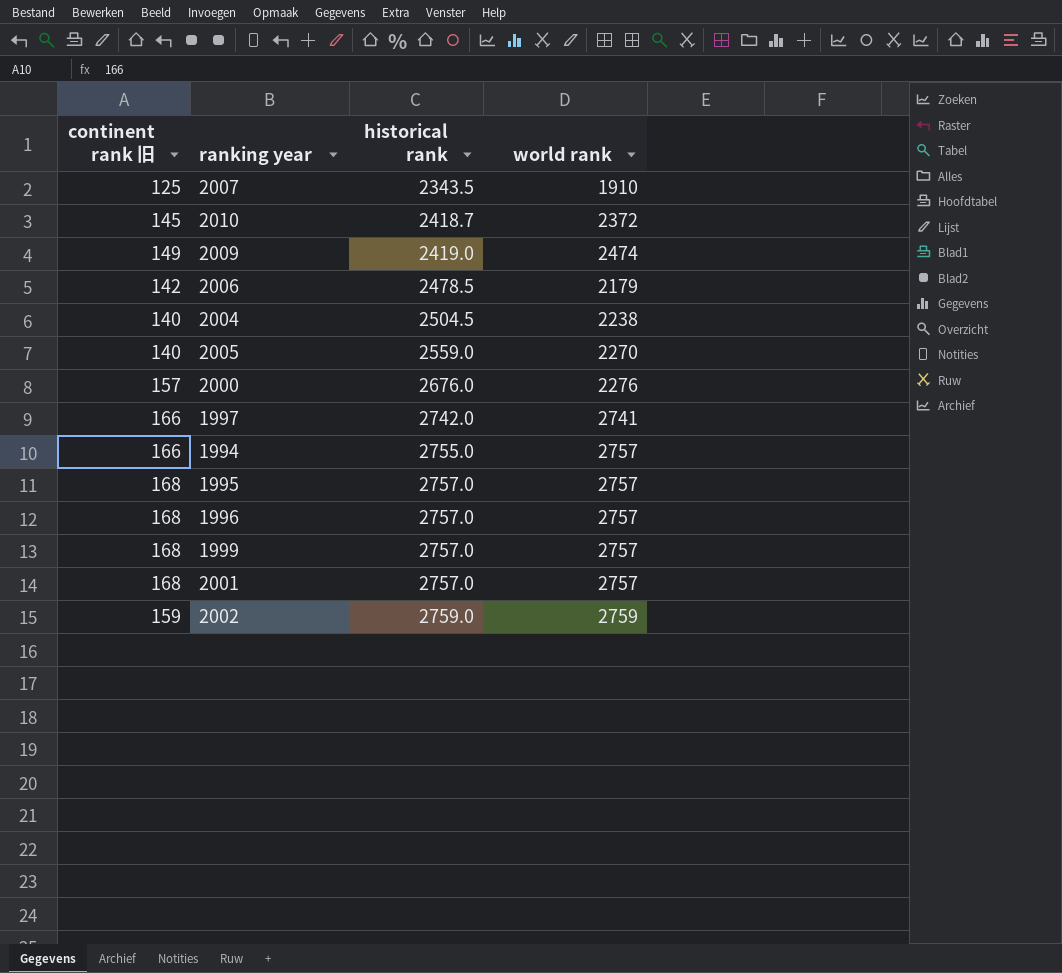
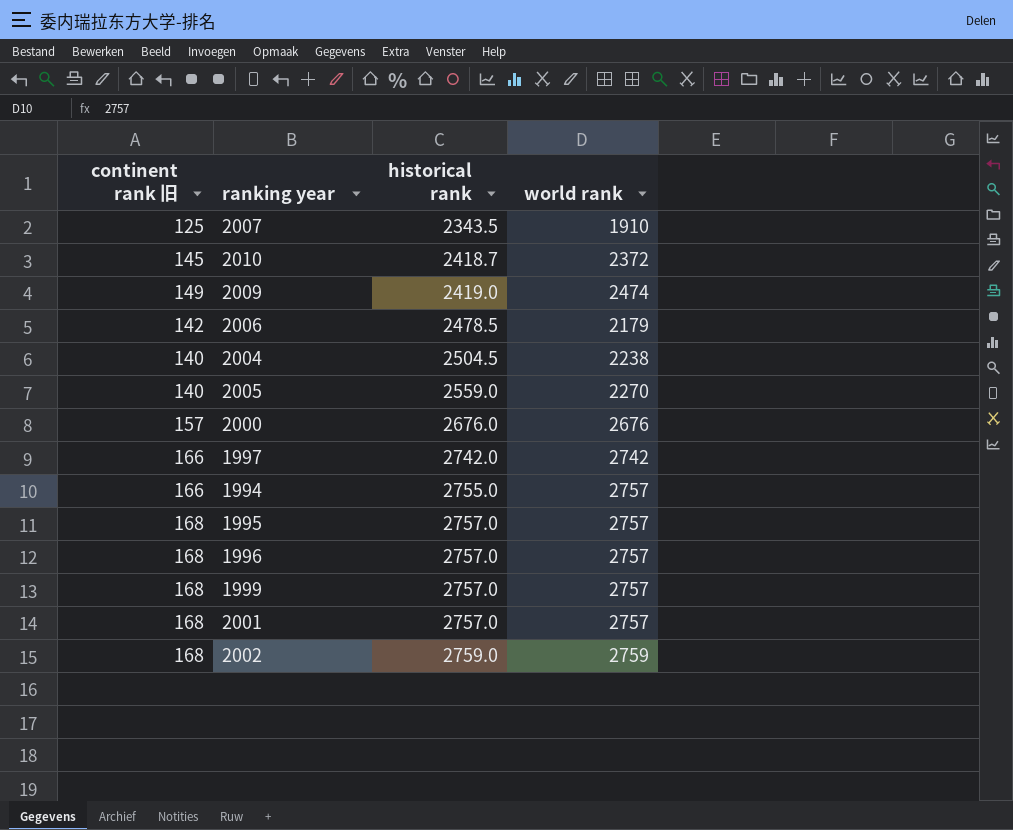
2000 | world rank: 2276 -> 2676
1997 | world rank: 2741 -> 2742
2002 | continent rank 旧: 159 -> 168

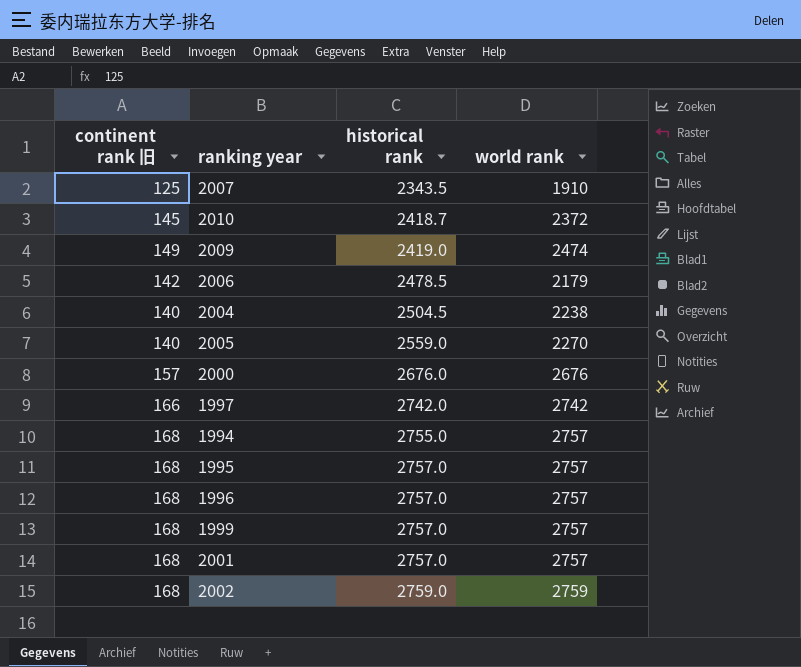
1994 | continent rank 旧: 166 -> 168

